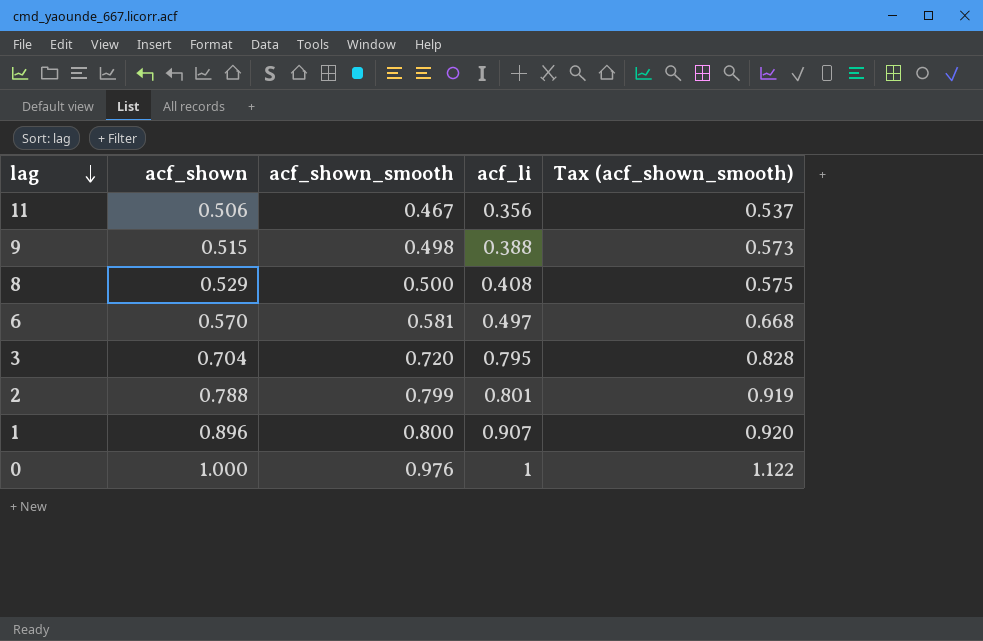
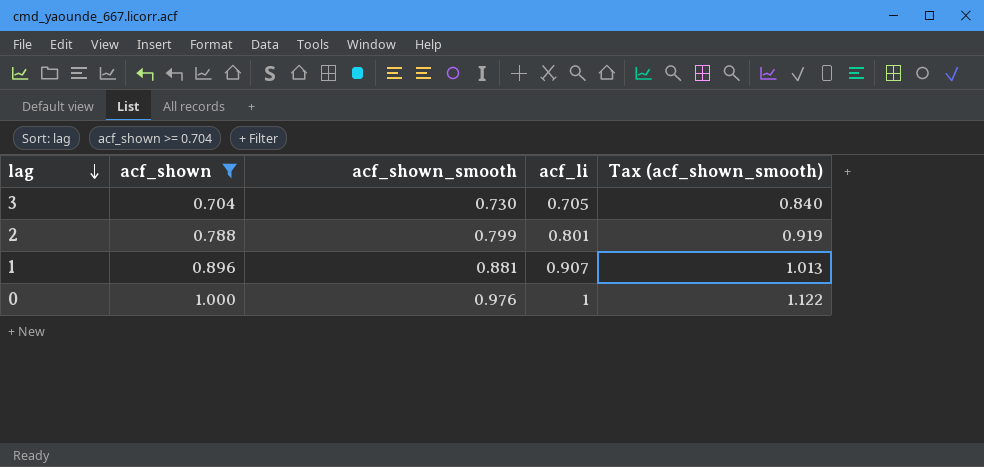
filter: none -> acf_shown >= 0.704
3 | acf_shown_smooth: 0.720 -> 0.730
3 | acf_li: 0.795 -> 0.705
3 | Tax (acf_shown_smooth): 0.828 -> 0.840
1 | acf_shown_smooth: 0.800 -> 0.881
1 | Tax (acf_shown_smooth): 0.920 -> 1.013

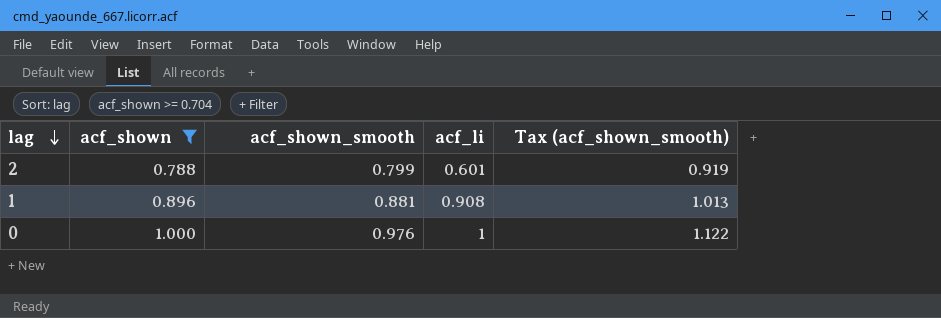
row 3: 0.704 | 0.730 | 0.705 | 0.840 -> none
2 | acf_li: 0.801 -> 0.601
1 | acf_li: 0.907 -> 0.908

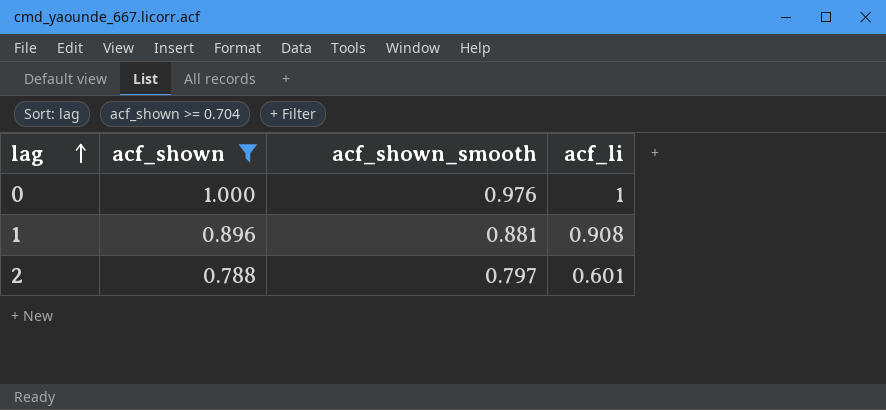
row order: lag descending -> lag ascending
column Tax (acf_shown_smooth) | formula: [acf_shown_smooth] * 1.15 -> none
2 | acf_shown_smooth: 0.799 -> 0.797

